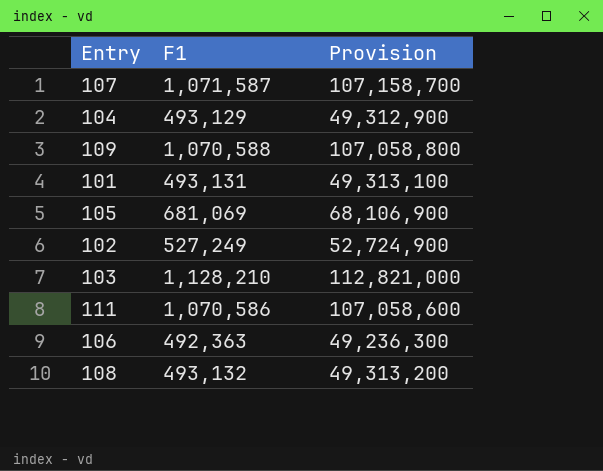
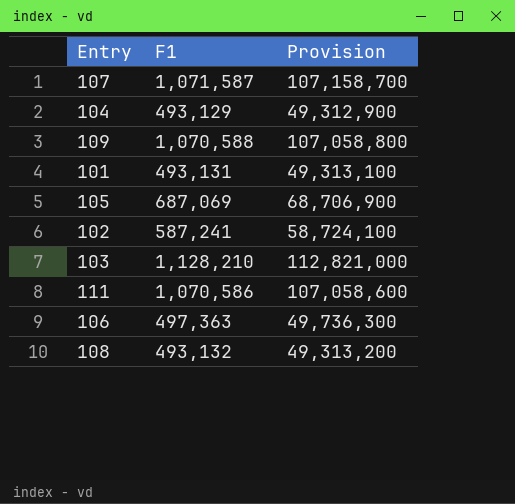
105 | F1: 681,069 -> 687,069
105 | Provision: 68,106,900 -> 68,706,900
102 | F1: 527,249 -> 587,241
102 | Provision: 52,724,900 -> 58,724,100
106 | F1: 492,363 -> 497,363
106 | Provision: 49,236,300 -> 49,736,300

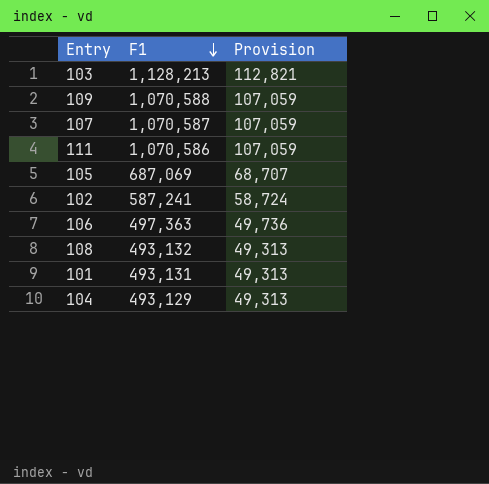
row order: none -> F1 descending
column Provision | formula: [F1] * 100 -> [F1] * 0.1
103 | F1: 1,128,210 -> 1,128,213
107 | F1: 1,071,587 -> 1,070,587

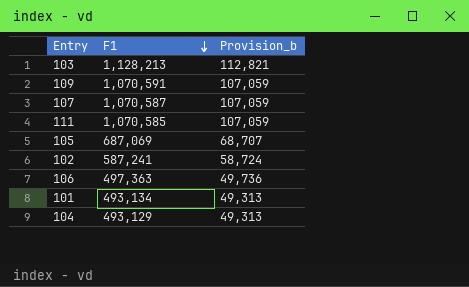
column name: Provision -> Provision_b
row 108: 493,132 | 49,313 -> none
109 | F1: 1,070,588 -> 1,070,591
111 | F1: 1,070,586 -> 1,070,585
101 | F1: 493,131 -> 493,134

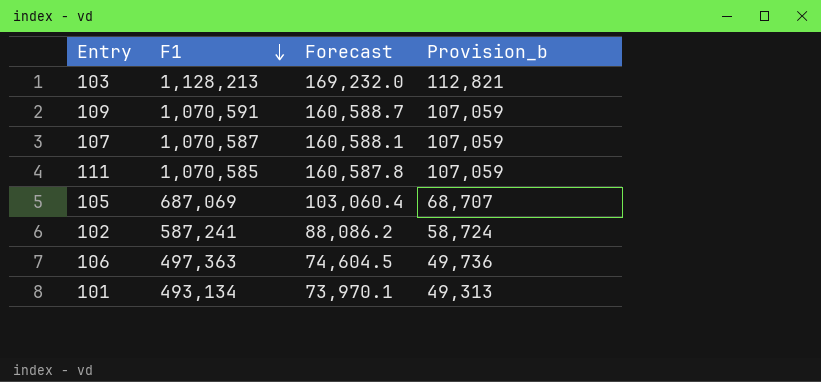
column Forecast | formula: none -> [F1] * 0.15
row 104: 493,129 | 49,313 -> none

